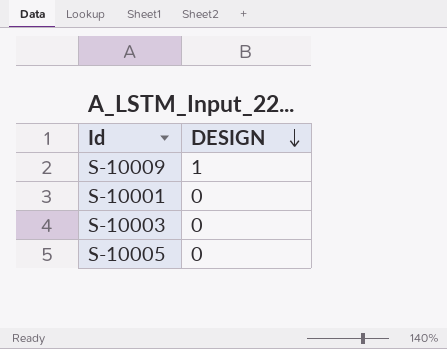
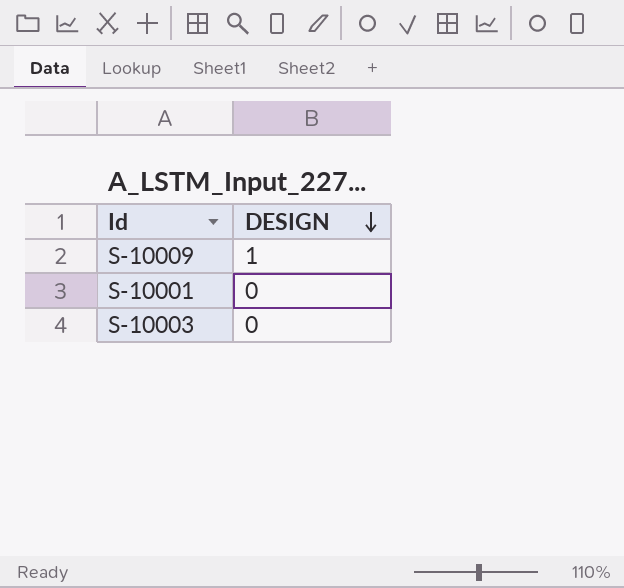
row S-10005: 0 -> none

